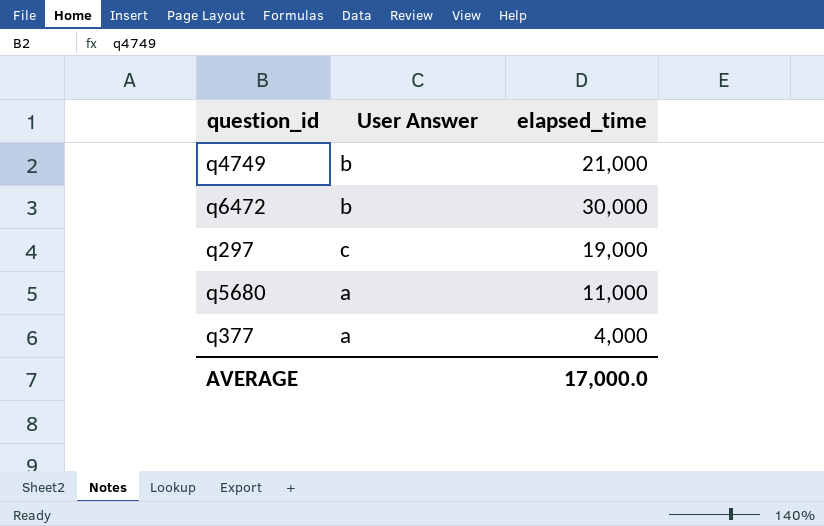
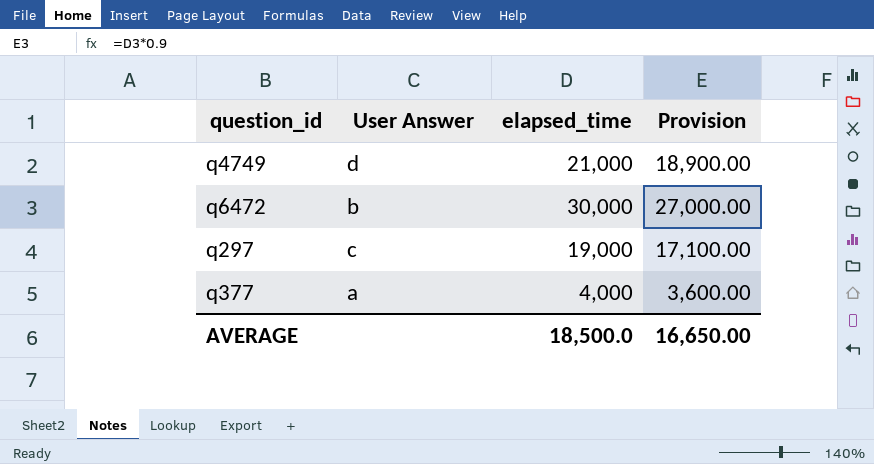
column Provision | formula: none -> [elapsed_time] * 0.9
row q5680: a | 11,000 -> none
q4749 | User Answer: b -> d
AVERAGE | elapsed_time: 17,000.0 -> 18,500.0

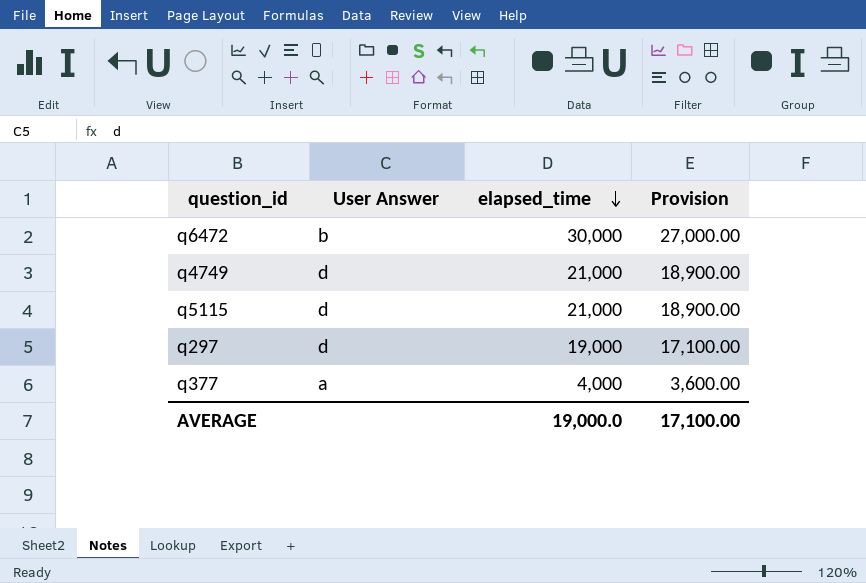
row order: none -> elapsed_time descending
row q5115: none -> d | 21,000 | 18,900.00
q297 | User Answer: c -> d
AVERAGE | elapsed_time: 18,500.0 -> 19,000.0
AVERAGE | Provision: 16,650.00 -> 17,100.00

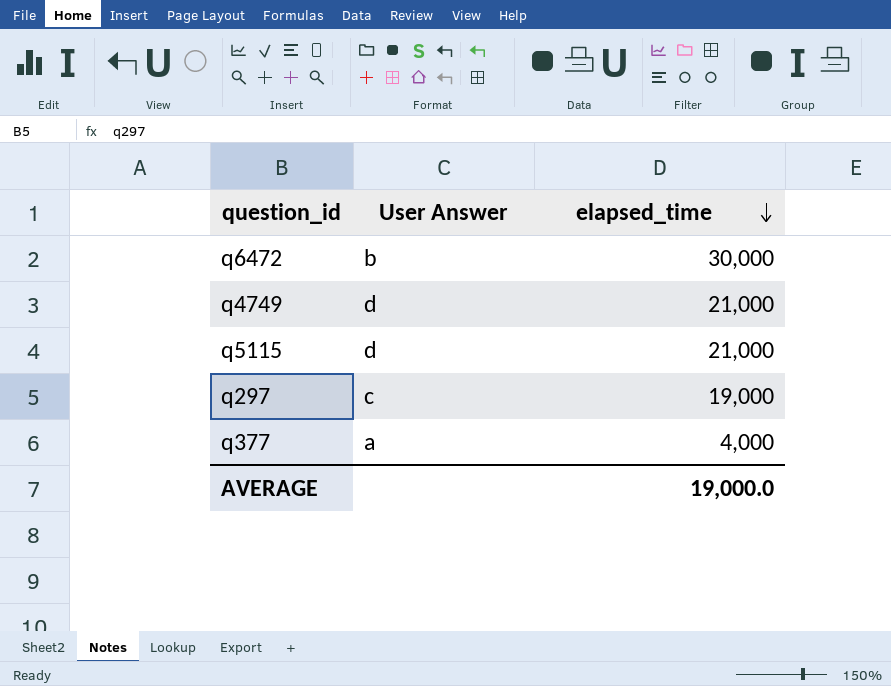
column Provision | formula: [elapsed_time] * 0.9 -> none
q297 | User Answer: d -> c

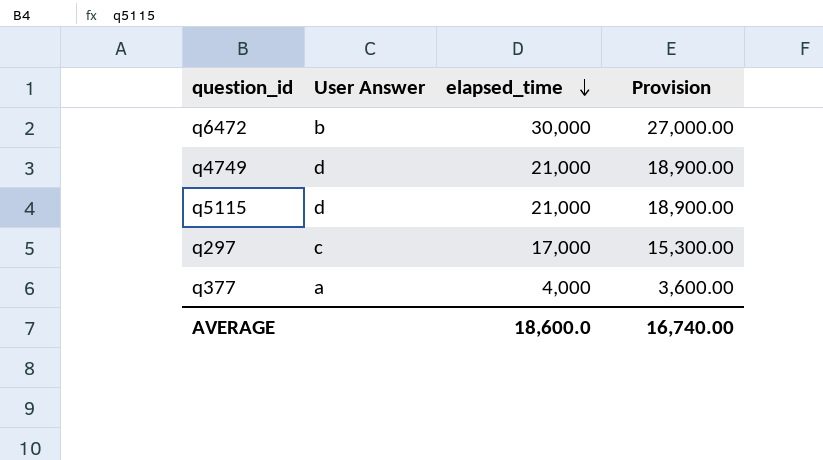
column Provision | formula: none -> [elapsed_time] * 0.9
q297 | elapsed_time: 19,000 -> 17,000
AVERAGE | elapsed_time: 19,000.0 -> 18,600.0

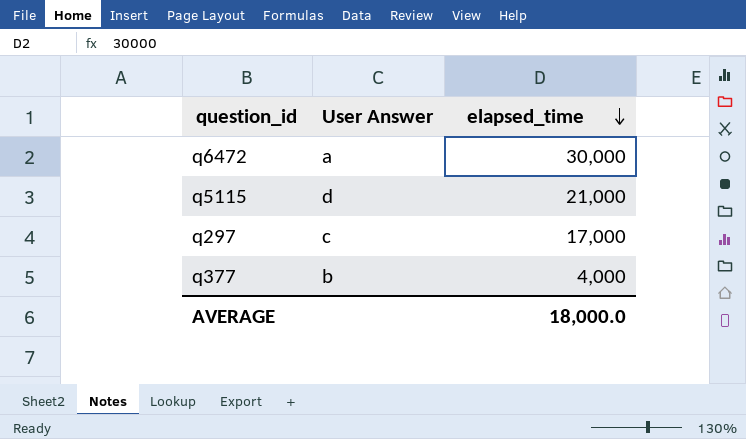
column Provision | formula: [elapsed_time] * 0.9 -> none
row q4749: d | 21,000 | 18,900.00 -> none
q6472 | User Answer: b -> a
q377 | User Answer: a -> b
AVERAGE | elapsed_time: 18,600.0 -> 18,000.0

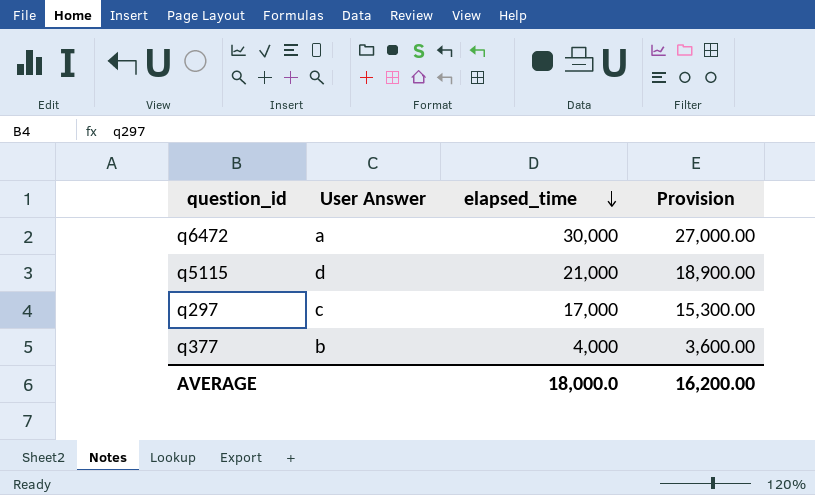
column Provision | formula: none -> [elapsed_time] * 0.9

